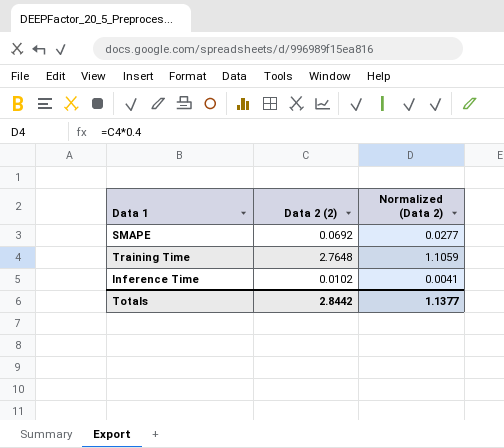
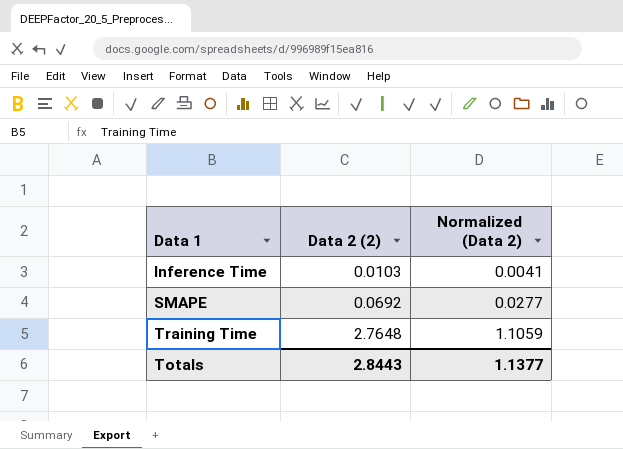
row order: none -> Data 1 ascending
Inference Time | Data 2 (2): 0.0102 -> 0.0103
Totals | Data 2 (2): 2.8442 -> 2.8443

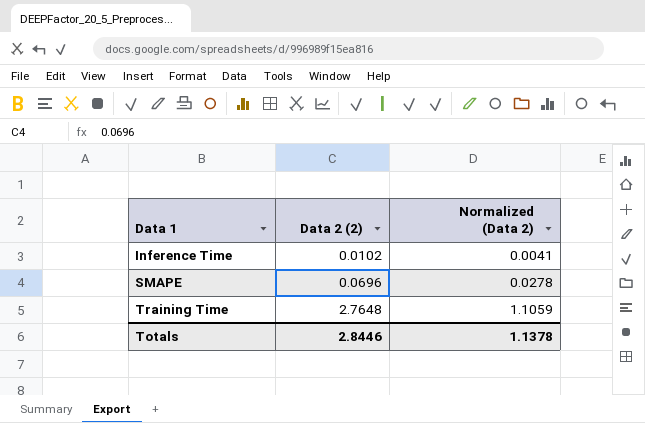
Inference Time | Data 2 (2): 0.0103 -> 0.0102
SMAPE | Data 2 (2): 0.0692 -> 0.0696
SMAPE | Normalized (Data 2): 0.0277 -> 0.0278
Totals | Data 2 (2): 2.8443 -> 2.8446
Totals | Normalized (Data 2): 1.1377 -> 1.1378

